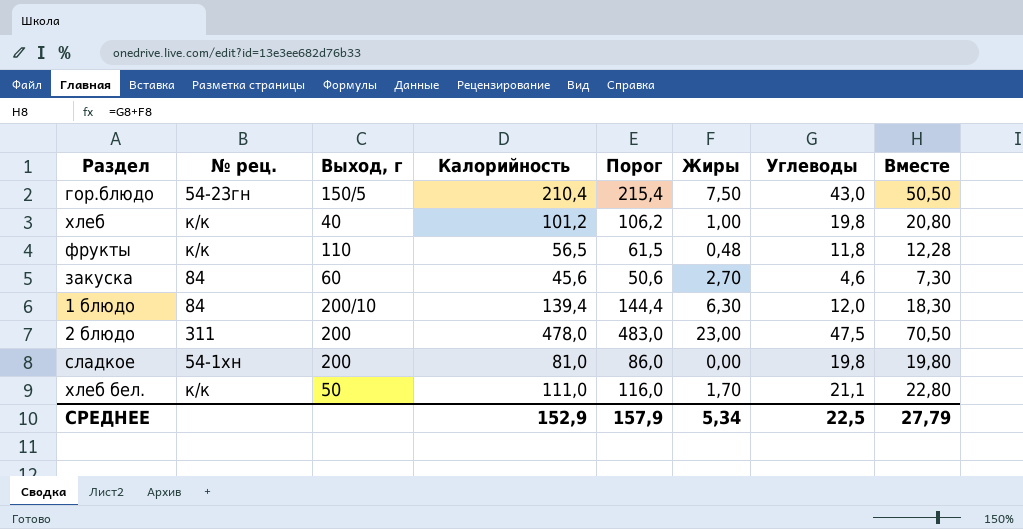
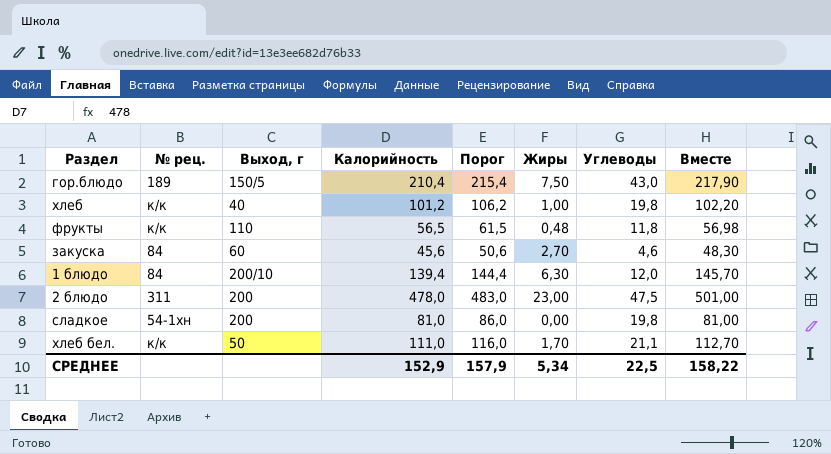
column Вместе | formula: [Жиры] + [Углеводы] -> [Калорийность] + [Жиры]
гор.блюдо | № рец.: 54-23гн -> 189
СРЕДНЕЕ | Вместе: 27,79 -> 158,22

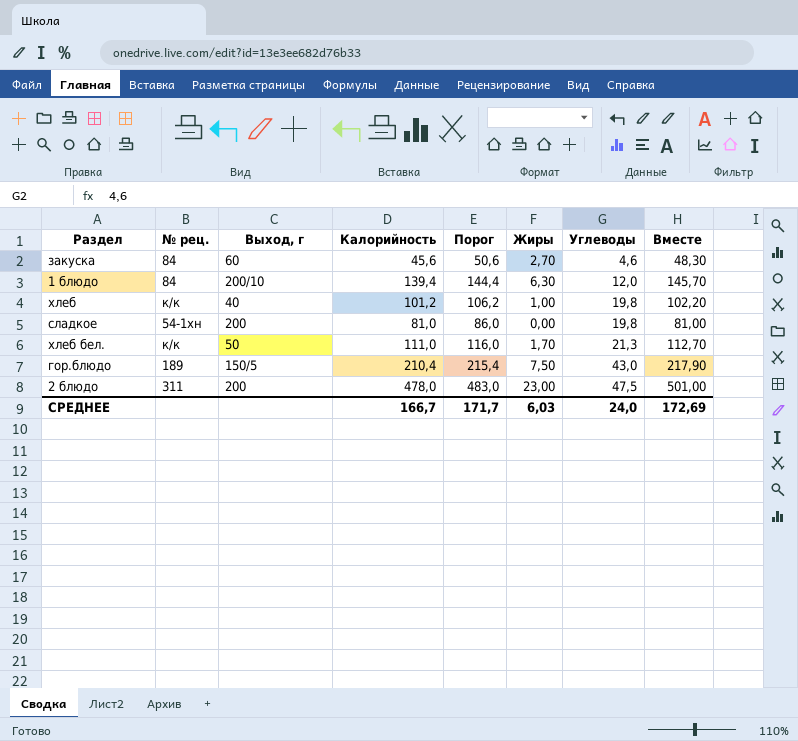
row order: none -> Углеводы ascending
row фрукты: к/к | 110 | 56,5 | 61,5 | 0,48 | 11,8 | 56,98 -> none
хлеб бел. | Углеводы: 21,1 -> 21,3
СРЕДНЕЕ | Калорийность: 152,9 -> 166,7
СРЕДНЕЕ | Порог: 157,9 -> 171,7
СРЕДНЕЕ | Жиры: 5,34 -> 6,03
СРЕДНЕЕ | Углеводы: 22,5 -> 24,0
СРЕДНЕЕ | Вместе: 158,22 -> 172,69

